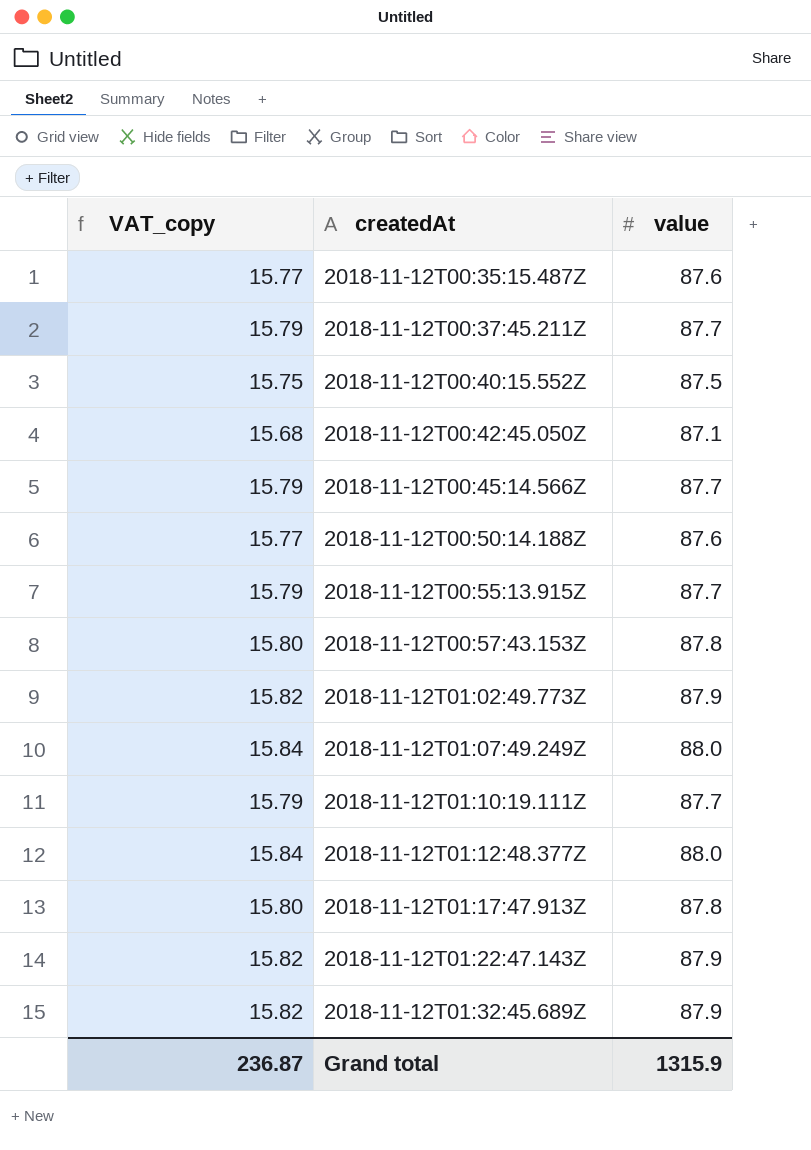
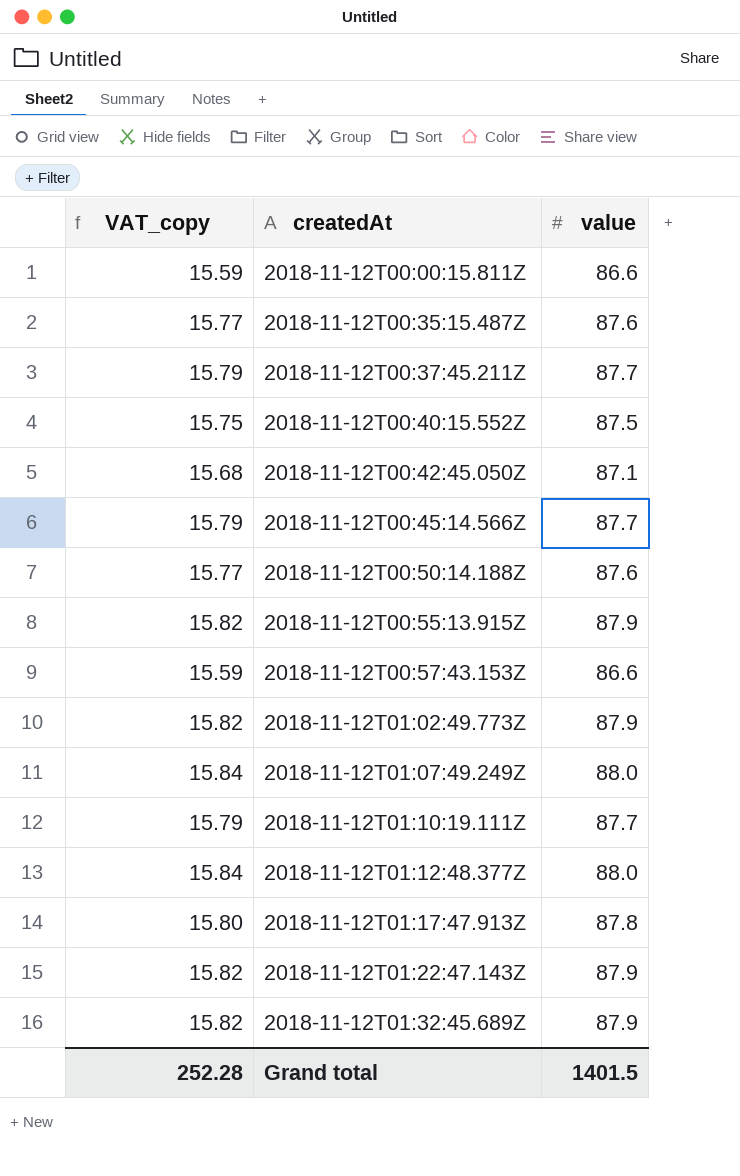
row 2018-11-12T00:00:15.811Z: none -> 15.59 | 86.6
2018-11-12T00:55:13.915Z | VAT_copy: 15.79 -> 15.82
2018-11-12T00:55:13.915Z | value: 87.7 -> 87.9
2018-11-12T00:57:43.153Z | VAT_copy: 15.80 -> 15.59
2018-11-12T00:57:43.153Z | value: 87.8 -> 86.6
Grand total | VAT_copy: 236.87 -> 252.28
Grand total | value: 1315.9 -> 1401.5

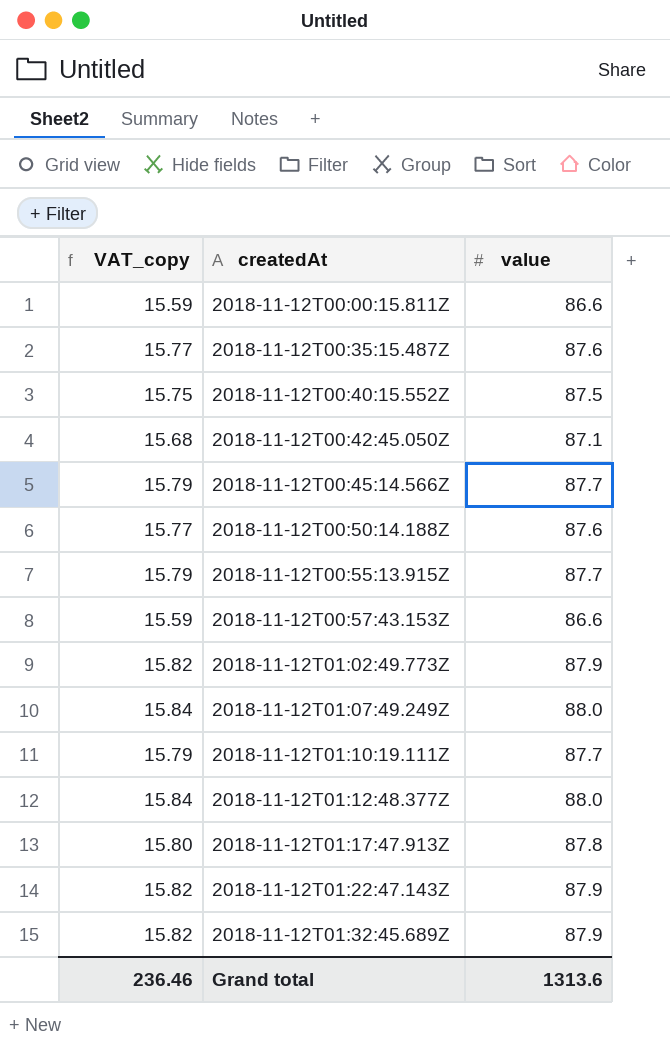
row 2018-11-12T00:37:45.211Z: 15.79 | 87.7 -> none
2018-11-12T00:55:13.915Z | VAT_copy: 15.82 -> 15.79
2018-11-12T00:55:13.915Z | value: 87.9 -> 87.7
Grand total | VAT_copy: 252.28 -> 236.46
Grand total | value: 1401.5 -> 1313.6

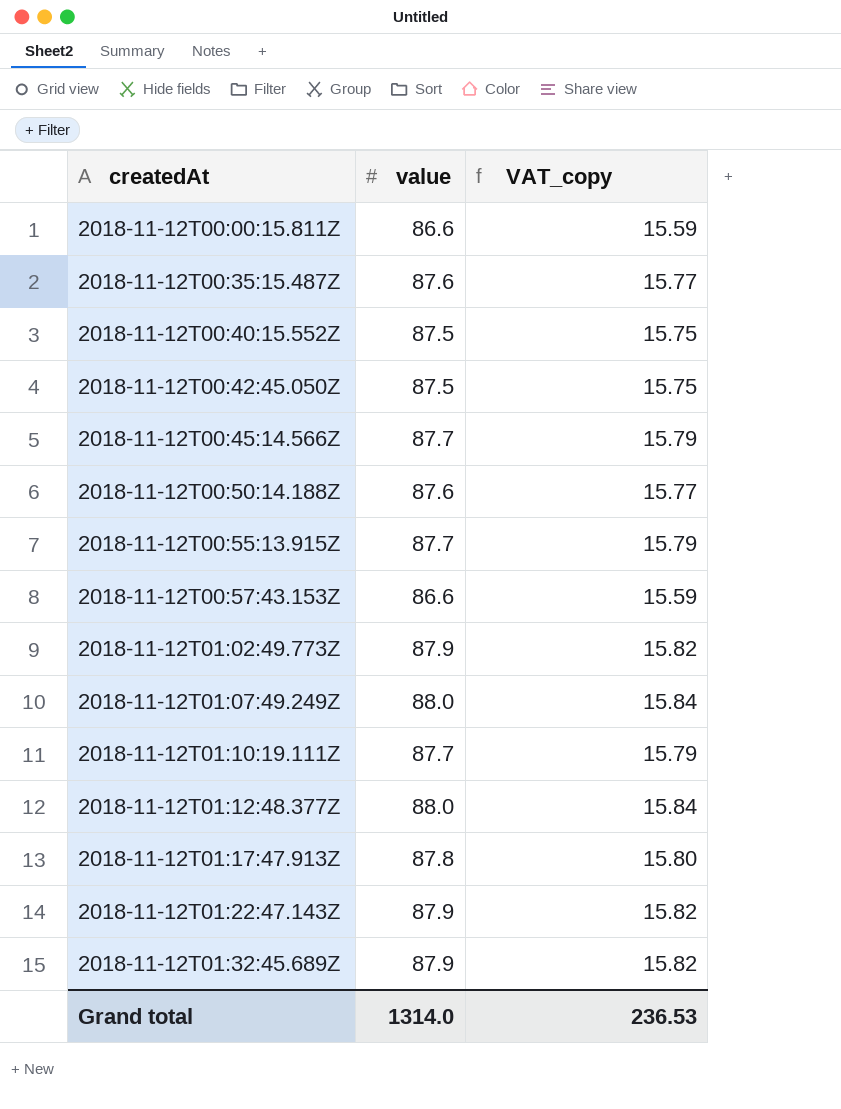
column VAT_copy | position: 1 -> 3
2018-11-12T00:42:45.050Z | value: 87.1 -> 87.5
2018-11-12T00:42:45.050Z | VAT_copy: 15.68 -> 15.75
Grand total | value: 1313.6 -> 1314.0
Grand total | VAT_copy: 236.46 -> 236.53

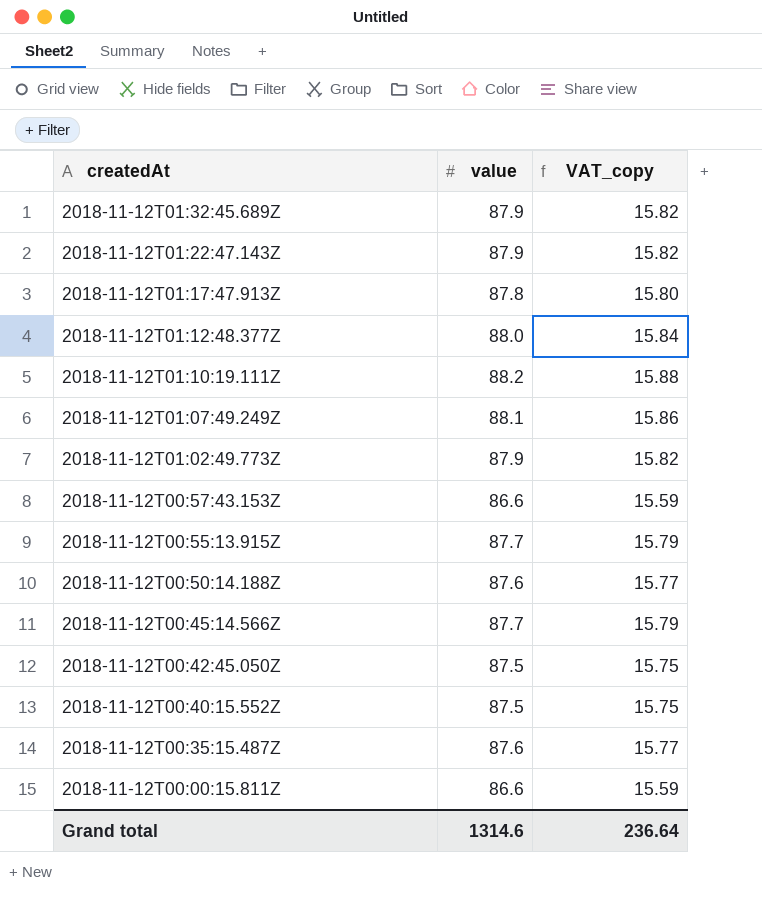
row order: createdAt ascending -> createdAt descending
2018-11-12T01:10:19.111Z | value: 87.7 -> 88.2
2018-11-12T01:10:19.111Z | VAT_copy: 15.79 -> 15.88
2018-11-12T01:07:49.249Z | value: 88.0 -> 88.1
2018-11-12T01:07:49.249Z | VAT_copy: 15.84 -> 15.86
Grand total | value: 1314.0 -> 1314.6
Grand total | VAT_copy: 236.53 -> 236.64

